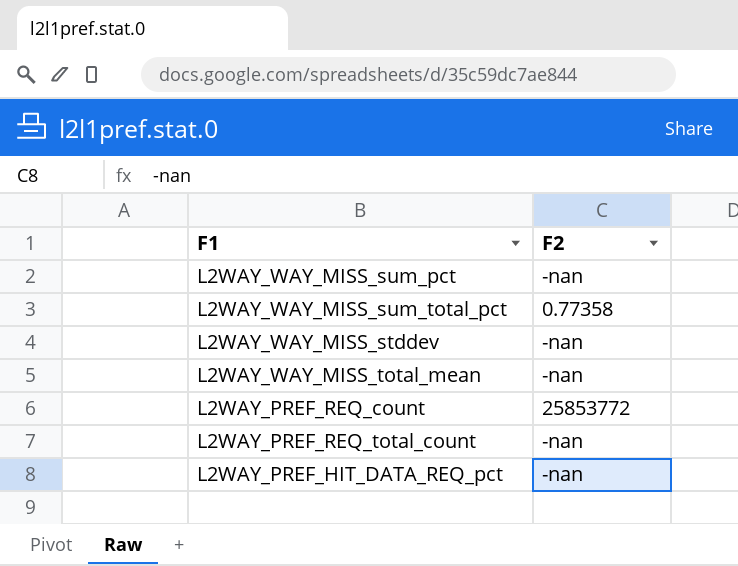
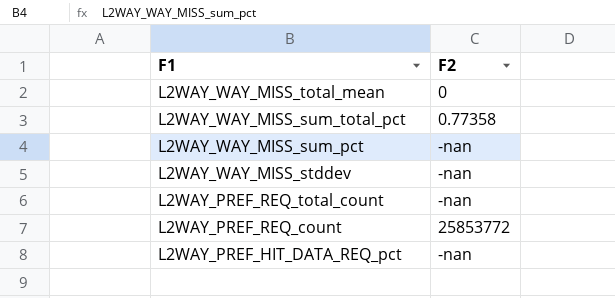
row order: none -> F1 descending
L2WAY_WAY_MISS_total_mean | F2: -nan -> 0

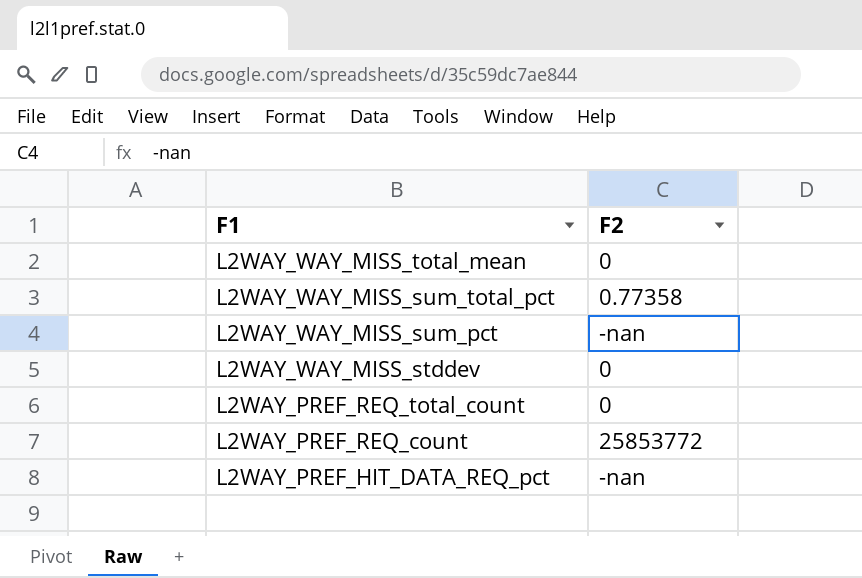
L2WAY_WAY_MISS_stddev | F2: -nan -> 0
L2WAY_PREF_REQ_total_count | F2: -nan -> 0

